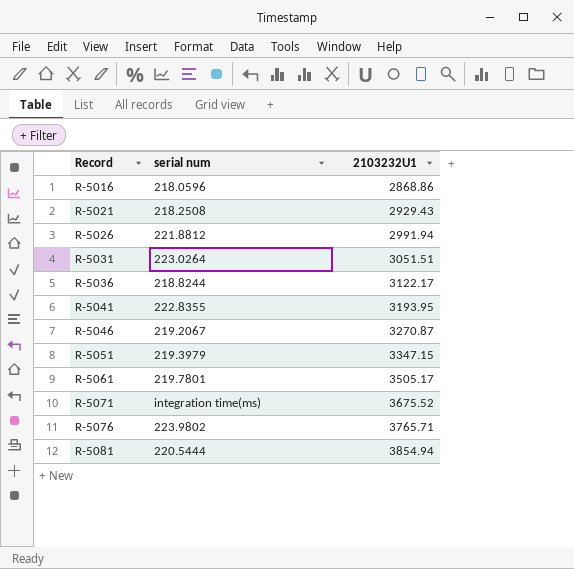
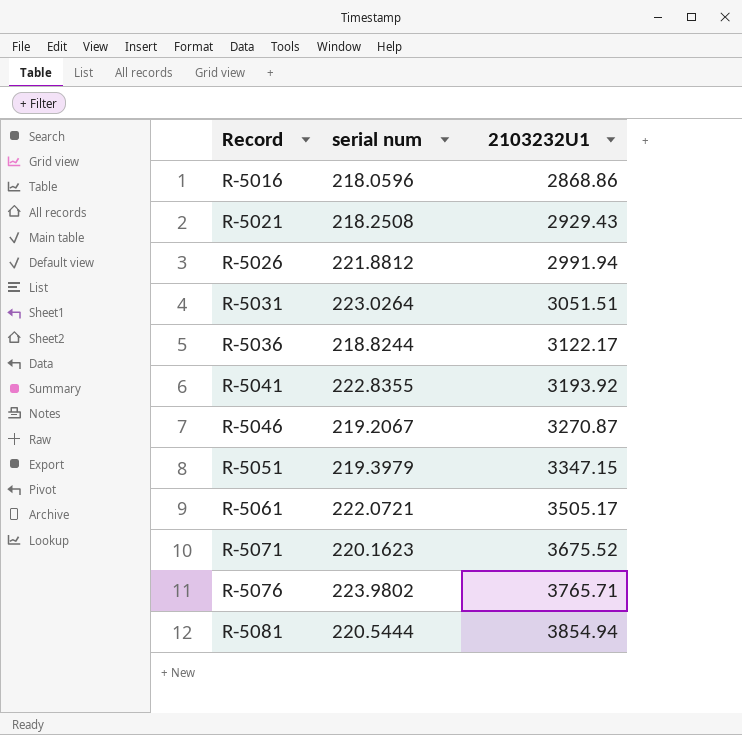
R-5041 | 2103232U1: 3193.95 -> 3193.92
R-5061 | serial num: 219.7801 -> 222.0721
R-5071 | serial num: integration time(ms) -> 220.1623

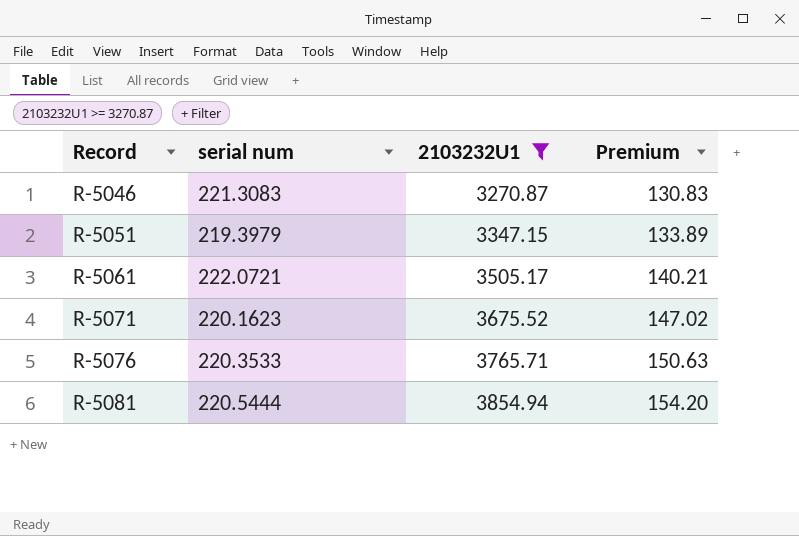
filter: none -> 2103232U1 >= 3270.87
column Premium | formula: none -> [2103232U1] * 0.04
R-5046 | serial num: 219.2067 -> 221.3083
R-5076 | serial num: 223.9802 -> 220.3533

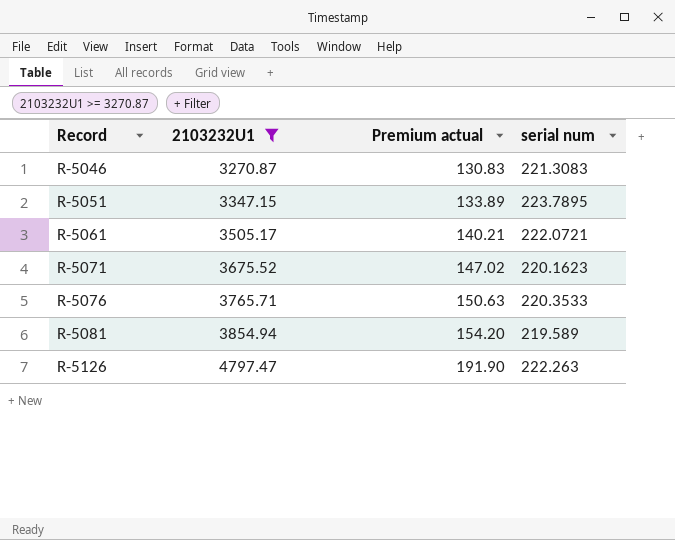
column name: Premium -> Premium actual
column serial num | position: 2 -> 4
R-5051 | serial num: 219.3979 -> 223.7895
R-5081 | serial num: 220.5444 -> 219.589
row R-5126: none -> 4797.47 | 191.90 | 222.263

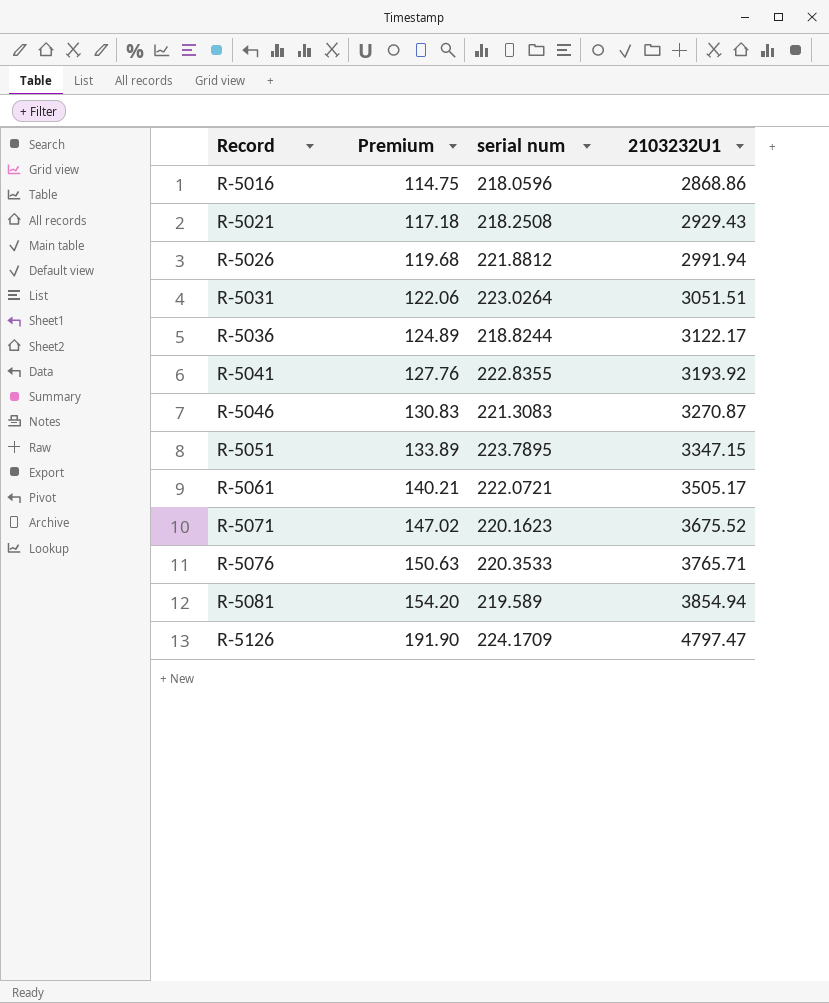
filter: 2103232U1 >= 3270.87 -> none
column name: Premium actual -> Premium
column 2103232U1 | position: 2 -> 4
R-5126 | serial num: 222.263 -> 224.1709

